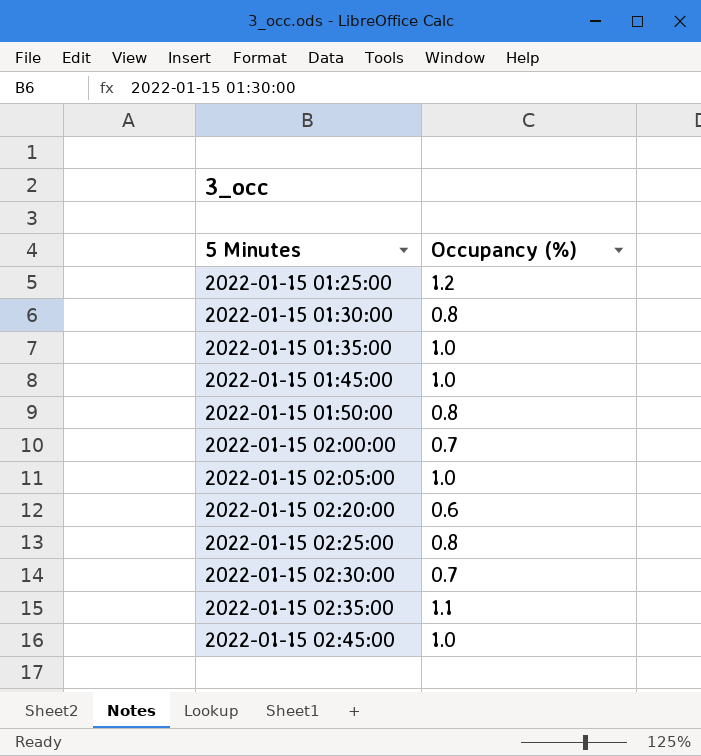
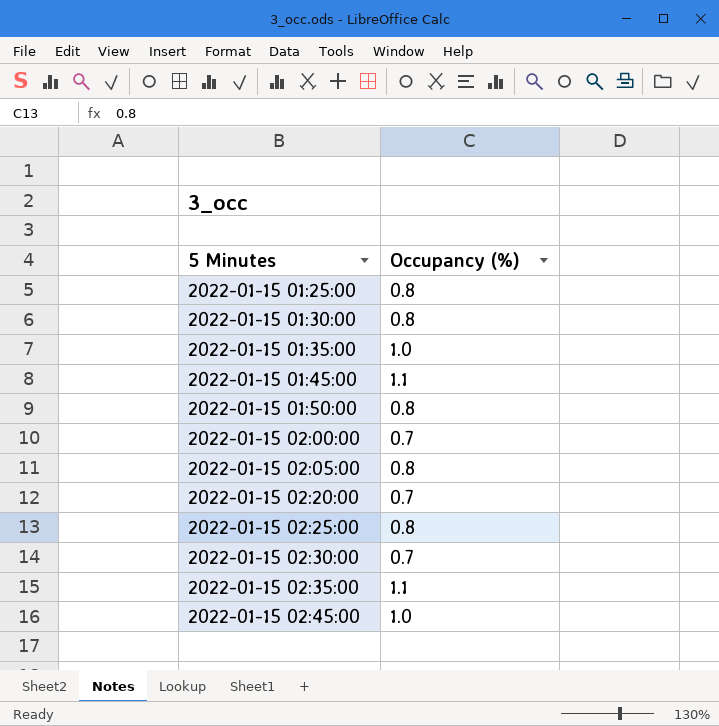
2022-01-15 01:25:00 | Occupancy (%): 1.2 -> 0.8
2022-01-15 01:45:00 | Occupancy (%): 1.0 -> 1.1
2022-01-15 02:05:00 | Occupancy (%): 1.0 -> 0.8
2022-01-15 02:20:00 | Occupancy (%): 0.6 -> 0.7

